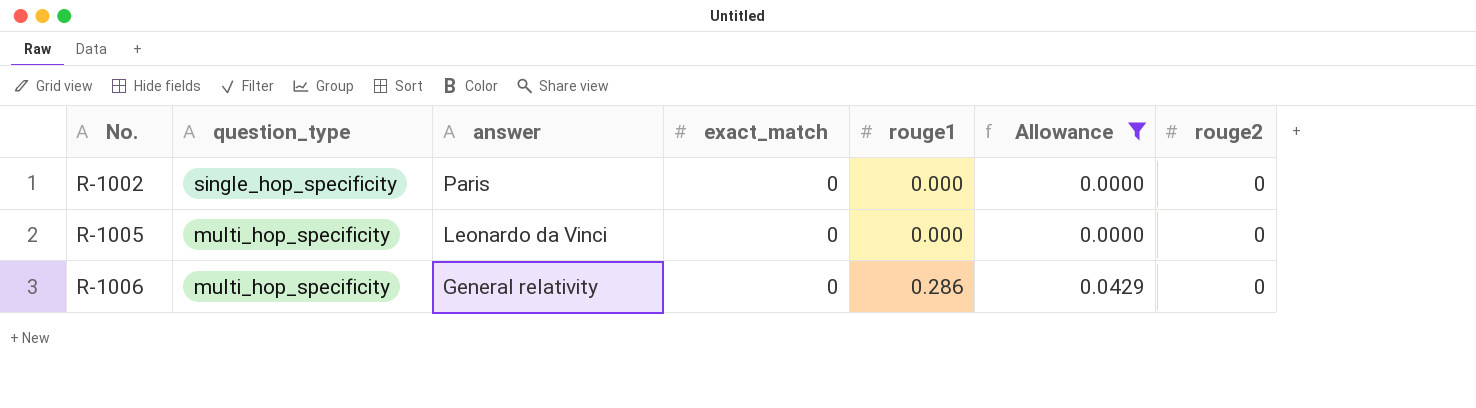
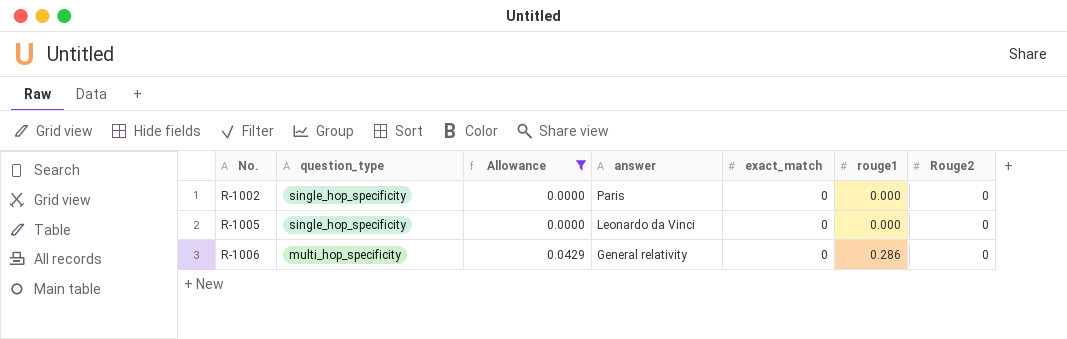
column Allowance | position: 6 -> 3
column name: rouge2 -> Rouge2
R-1005 | question_type: multi_hop_specificity -> single_hop_specificity

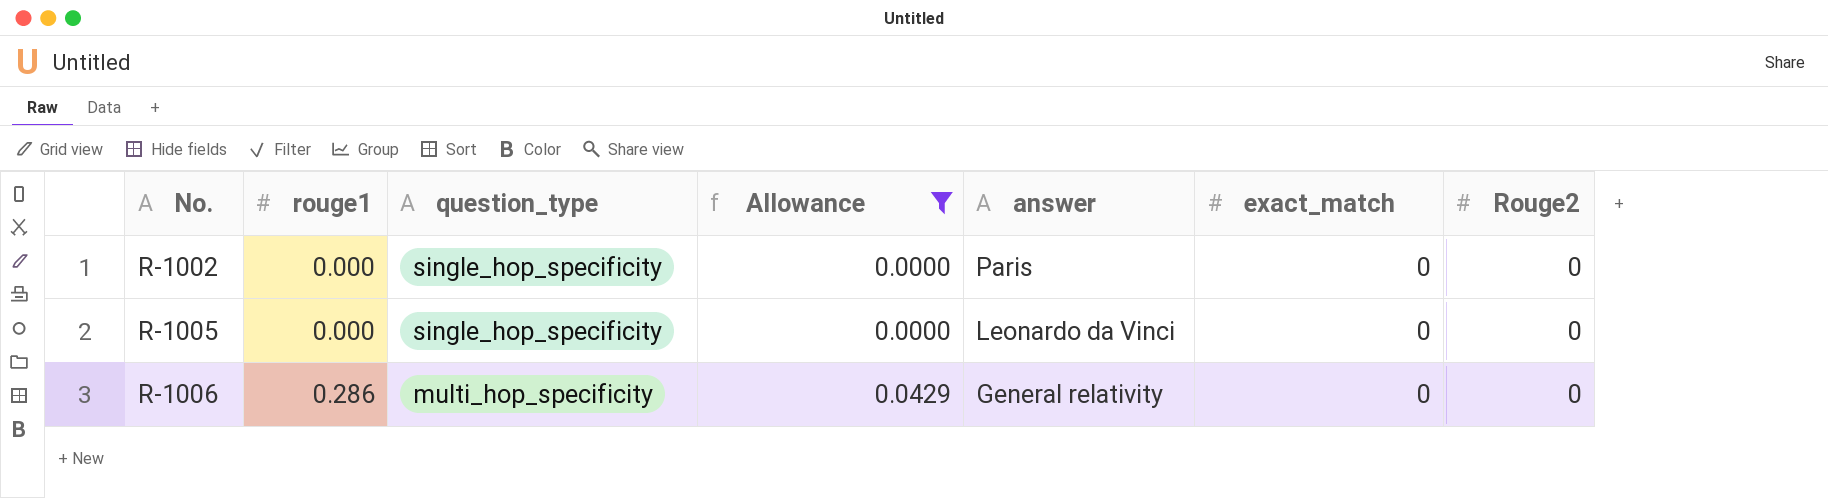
column rouge1 | position: 6 -> 2

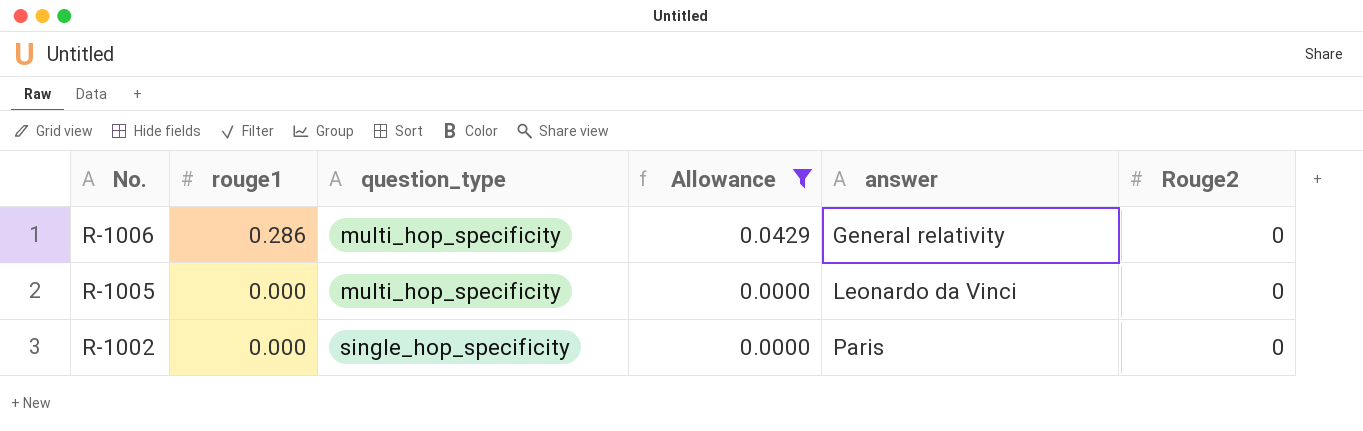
row order: No. ascending -> No. descending
column exact_match | position: 6 -> none
R-1005 | question_type: single_hop_specificity -> multi_hop_specificity

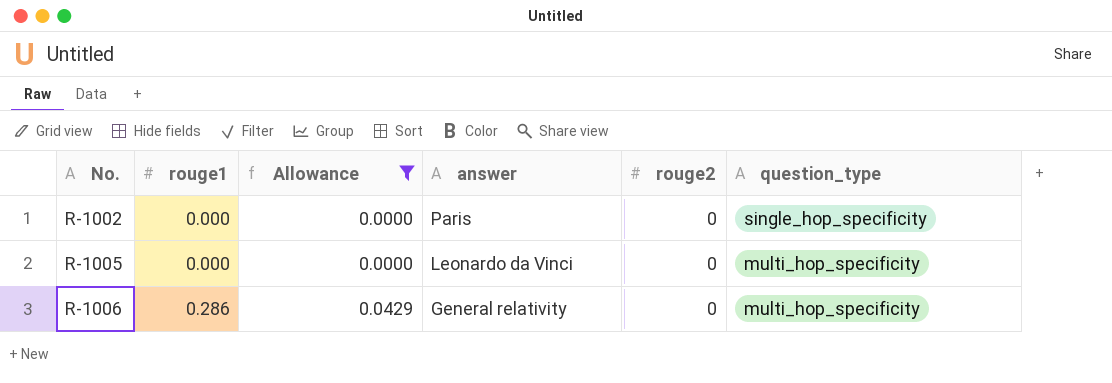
row order: No. descending -> No. ascending
column name: Rouge2 -> rouge2
column question_type | position: 3 -> 6

